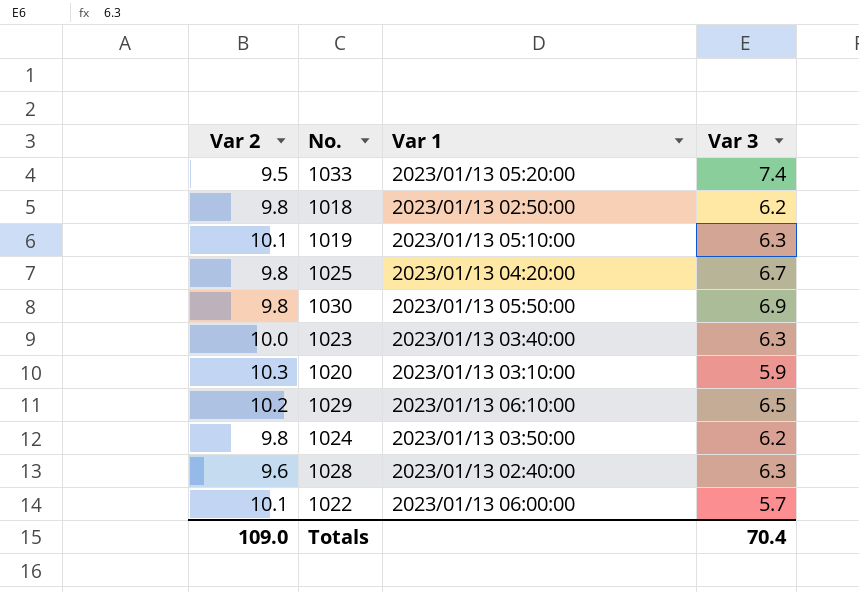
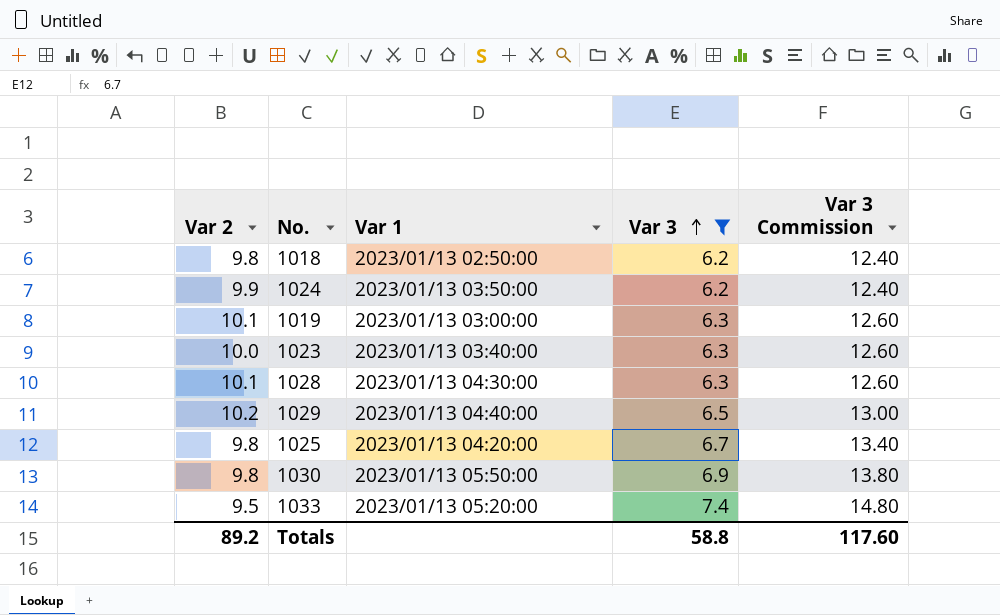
filter: none -> Var 3 >= 6.2
row order: none -> Var 3 ascending
column Var 3 Commission | formula: none -> [Var 3] * 2
1024 | Var 2: 9.8 -> 9.9
1019 | Var 1: 2023/01/13 05:10:00 -> 2023/01/13 03:00:00
1028 | Var 2: 9.6 -> 10.1
1028 | Var 1: 2023/01/13 02:40:00 -> 2023/01/13 04:30:00
1029 | Var 1: 2023/01/13 06:10:00 -> 2023/01/13 04:40:00
Totals | Var 2: 109.0 -> 89.2
Totals | Var 3: 70.4 -> 58.8

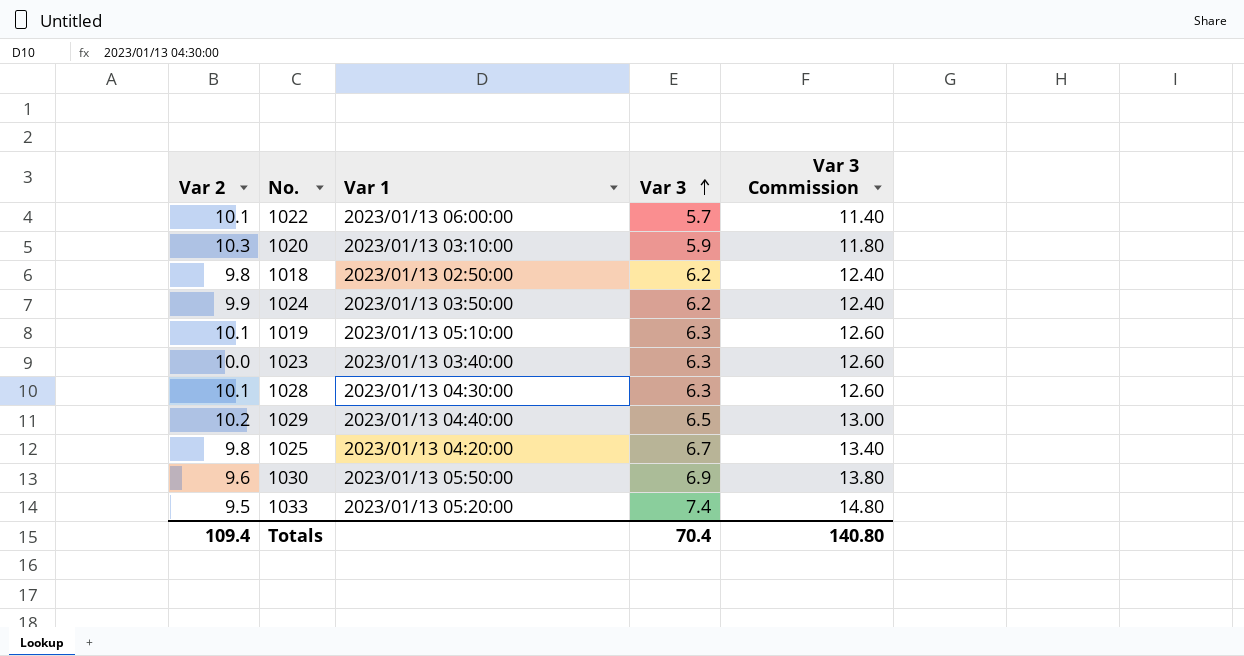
filter: Var 3 >= 6.2 -> none
1019 | Var 1: 2023/01/13 03:00:00 -> 2023/01/13 05:10:00
1030 | Var 2: 9.8 -> 9.6
Totals | Var 2: 89.2 -> 109.4
Totals | Var 3: 58.8 -> 70.4
Totals | Var 3 Commission: 117.60 -> 140.80

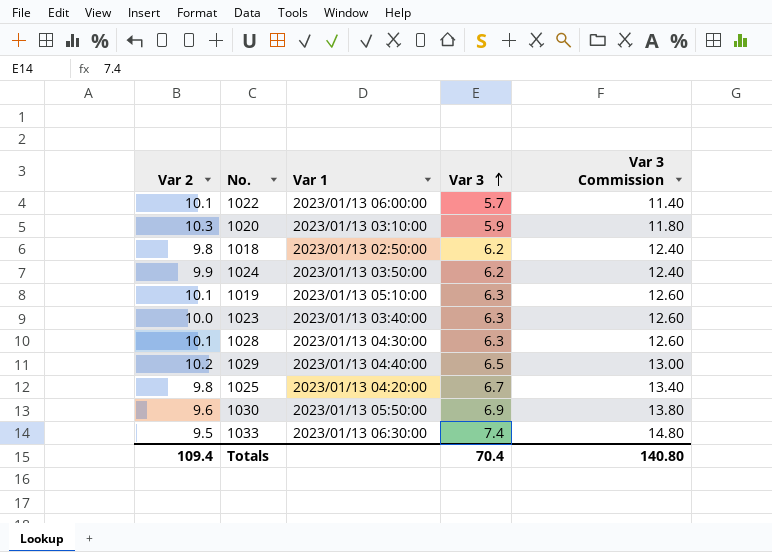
1033 | Var 1: 2023/01/13 05:20:00 -> 2023/01/13 06:30:00

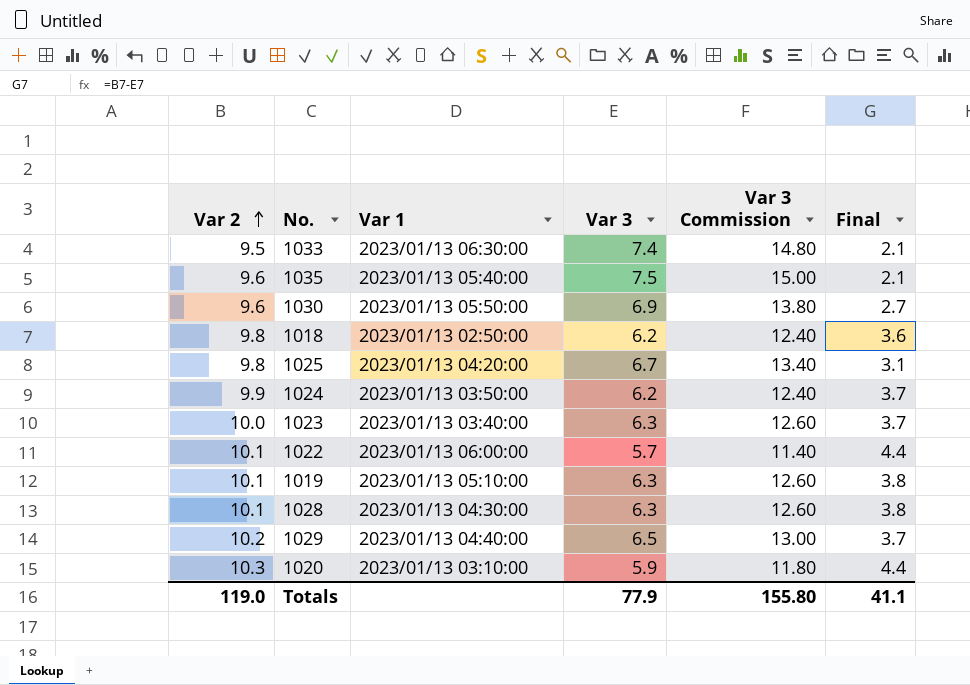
row order: Var 3 ascending -> Var 2 ascending
column Final | formula: none -> [Var 2] - [Var 3]
row 1035: none -> 9.6 | 2023/01/13 05:40:00 | 7.5 | 15.00 | 2.1
Totals | Var 2: 109.4 -> 119.0
Totals | Var 3: 70.4 -> 77.9
Totals | Var 3 Commission: 140.80 -> 155.80

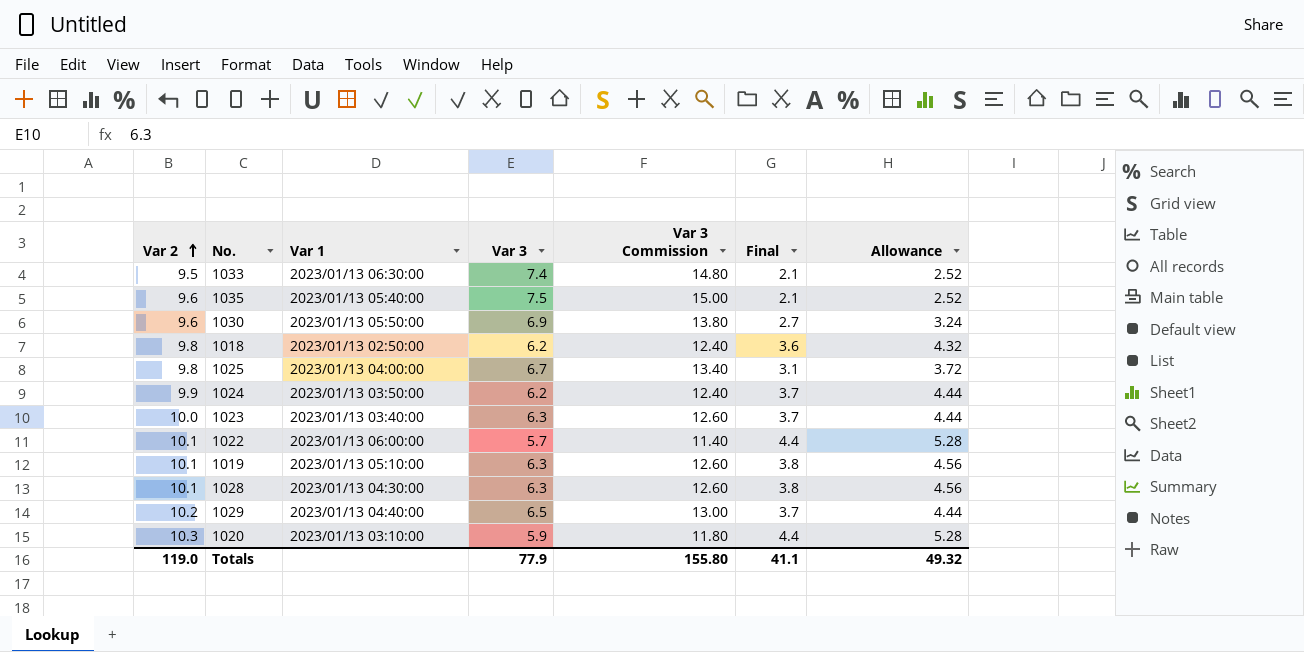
column Allowance | formula: none -> [Final] * 1.2
1025 | Var 1: 2023/01/13 04:20:00 -> 2023/01/13 04:00:00

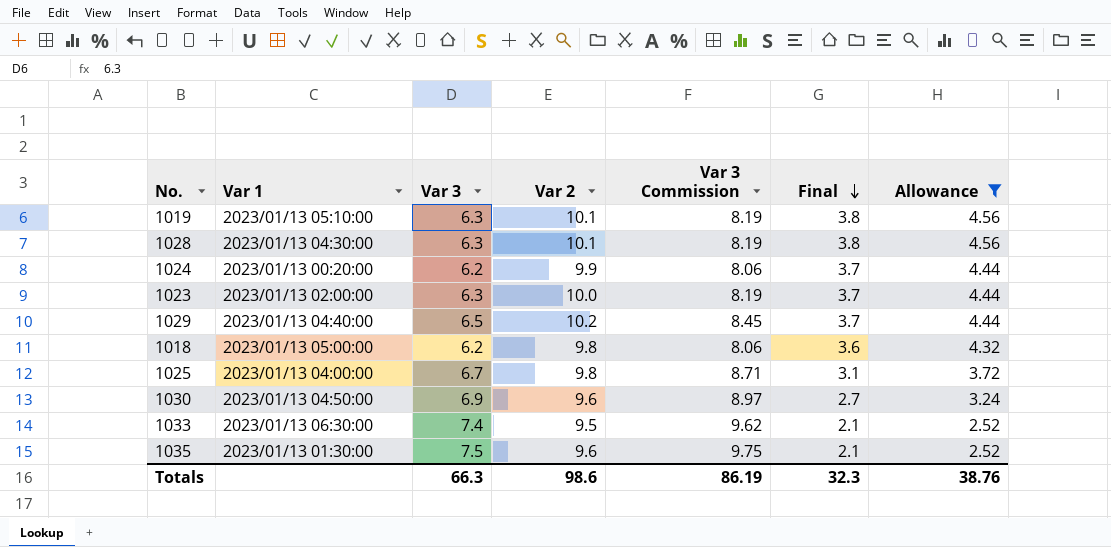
filter: none -> Allowance != 5.28
row order: Var 2 ascending -> Final descending
column Var 2 | position: 1 -> 4
column Var 3 Commission | formula: [Var 3] * 2 -> [Var 3] * 1.3
1024 | Var 1: 2023/01/13 03:50:00 -> 2023/01/13 00:20:00
1023 | Var 1: 2023/01/13 03:40:00 -> 2023/01/13 02:00:00
1018 | Var 1: 2023/01/13 02:50:00 -> 2023/01/13 05:00:00
1030 | Var 1: 2023/01/13 05:50:00 -> 2023/01/13 04:50:00
1035 | Var 1: 2023/01/13 05:40:00 -> 2023/01/13 01:30:00
Totals | Var 3: 77.9 -> 66.3
Totals | Var 2: 119.0 -> 98.6
Totals | Var 3 Commission: 155.80 -> 86.19
Totals | Final: 41.1 -> 32.3
Totals | Allowance: 49.32 -> 38.76

